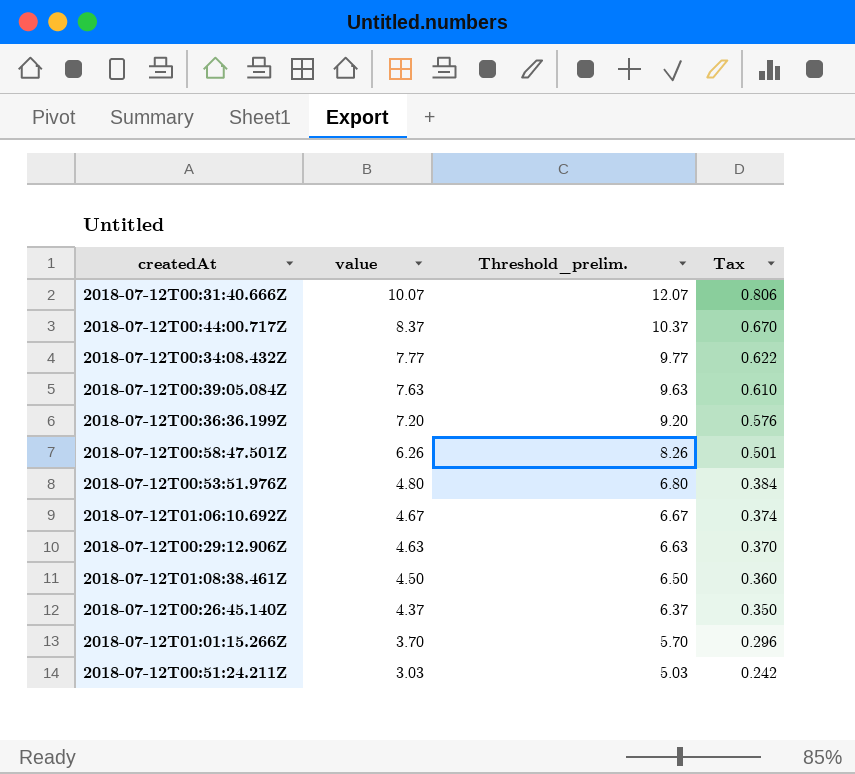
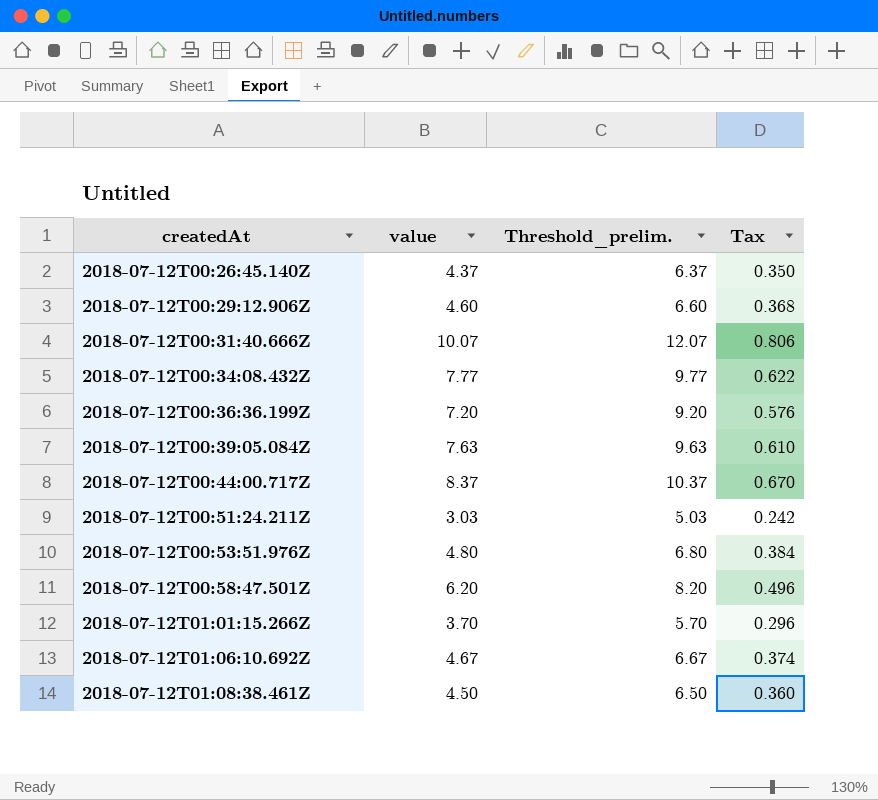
row order: value descending -> createdAt ascending
2018-07-12T00:29:12.906Z | value: 4.63 -> 4.60
2018-07-12T00:29:12.906Z | Threshold_prelim.: 6.63 -> 6.60
2018-07-12T00:29:12.906Z | Tax: 0.370 -> 0.368
2018-07-12T00:58:47.501Z | value: 6.26 -> 6.20
2018-07-12T00:58:47.501Z | Threshold_prelim.: 8.26 -> 8.20
2018-07-12T00:58:47.501Z | Tax: 0.501 -> 0.496

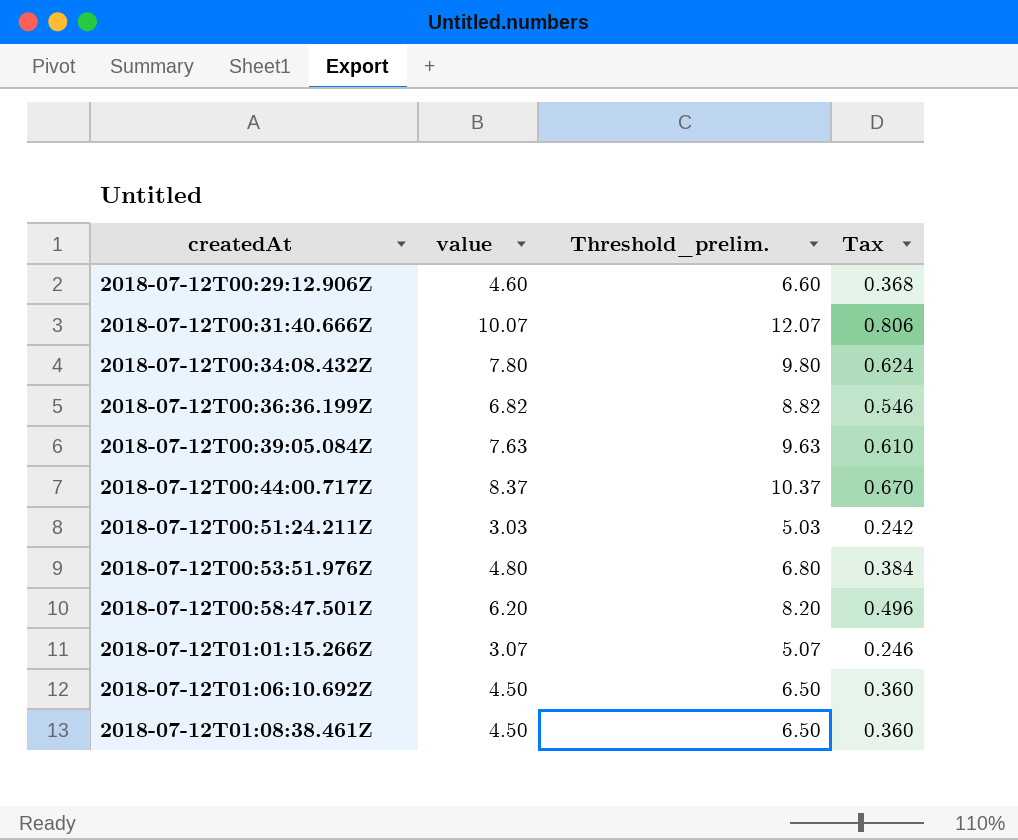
row 2018-07-12T00:26:45.140Z: 4.37 | 6.37 | 0.350 -> none
2018-07-12T00:34:08.432Z | value: 7.77 -> 7.80
2018-07-12T00:34:08.432Z | Threshold_prelim.: 9.77 -> 9.80
2018-07-12T00:34:08.432Z | Tax: 0.622 -> 0.624
2018-07-12T00:36:36.199Z | value: 7.20 -> 6.82
2018-07-12T00:36:36.199Z | Threshold_prelim.: 9.20 -> 8.82
2018-07-12T00:36:36.199Z | Tax: 0.576 -> 0.546
2018-07-12T01:01:15.266Z | value: 3.70 -> 3.07
2018-07-12T01:01:15.266Z | Threshold_prelim.: 5.70 -> 5.07
2018-07-12T01:01:15.266Z | Tax: 0.296 -> 0.246
2018-07-12T01:06:10.692Z | value: 4.67 -> 4.50
2018-07-12T01:06:10.692Z | Threshold_prelim.: 6.67 -> 6.50
2018-07-12T01:06:10.692Z | Tax: 0.374 -> 0.360

